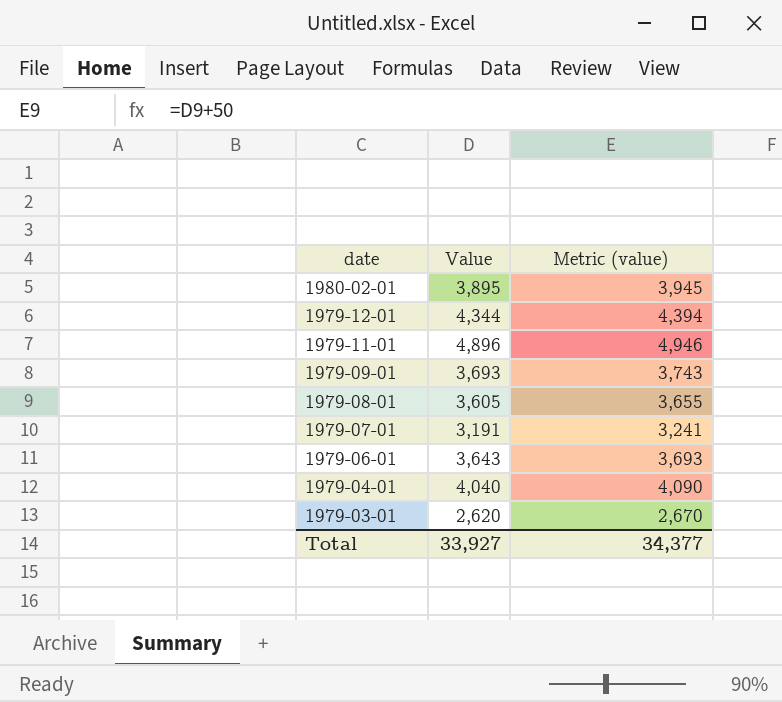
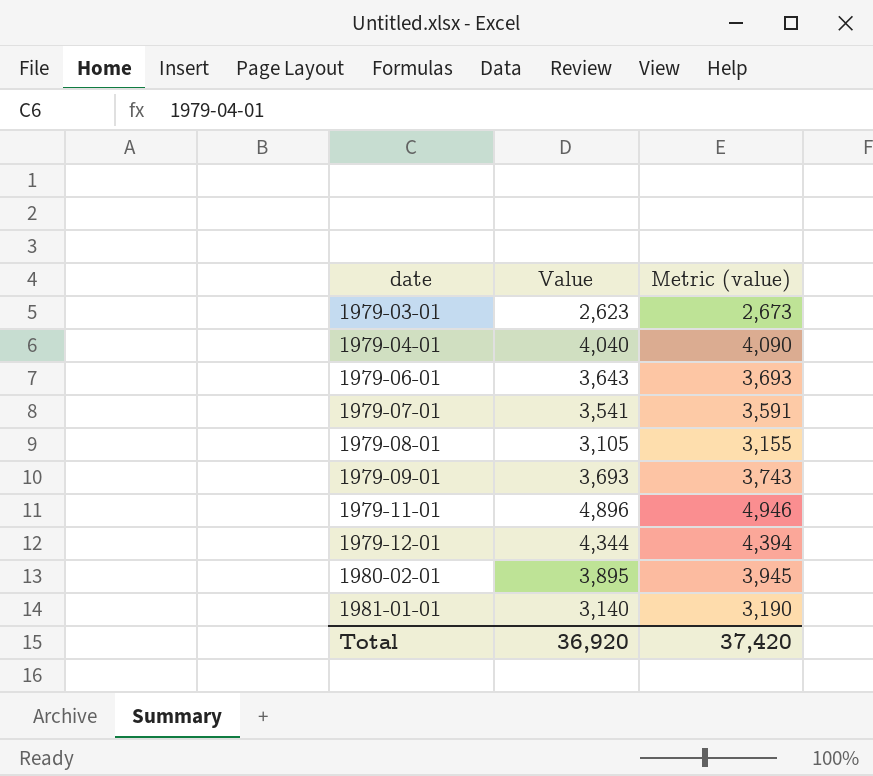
row order: date descending -> date ascending
1979-03-01 | Value: 2,620 -> 2,623
1979-03-01 | Metric (value): 2,670 -> 2,673
1979-07-01 | Value: 3,191 -> 3,541
1979-07-01 | Metric (value): 3,241 -> 3,591
1979-08-01 | Value: 3,605 -> 3,105
1979-08-01 | Metric (value): 3,655 -> 3,155
row 1981-01-01: none -> 3,140 | 3,190
Total | Value: 33,927 -> 36,920
Total | Metric (value): 34,377 -> 37,420

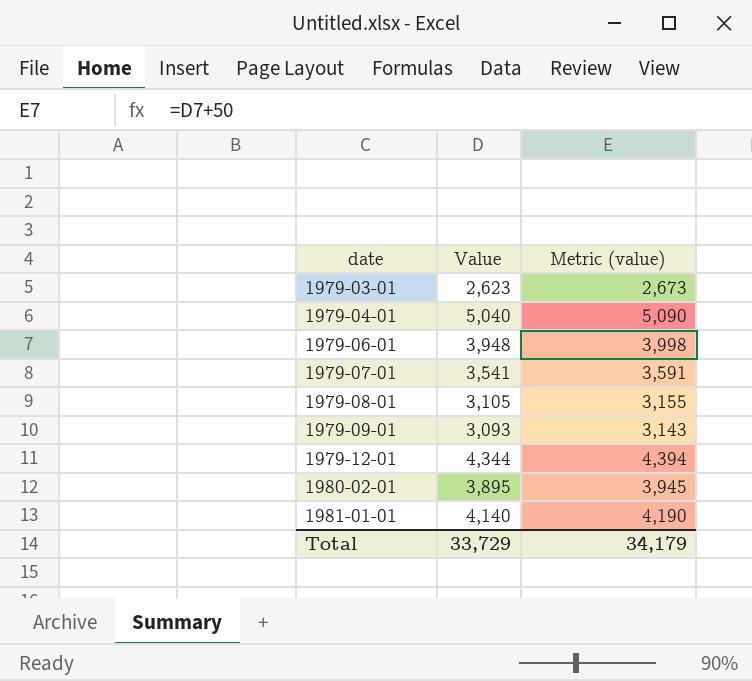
row 1979-11-01: 4,896 | 4,946 -> none
1979-04-01 | Value: 4,040 -> 5,040
1979-04-01 | Metric (value): 4,090 -> 5,090
1979-06-01 | Value: 3,643 -> 3,948
1979-06-01 | Metric (value): 3,693 -> 3,998
1979-09-01 | Value: 3,693 -> 3,093
1979-09-01 | Metric (value): 3,743 -> 3,143
1981-01-01 | Value: 3,140 -> 4,140
1981-01-01 | Metric (value): 3,190 -> 4,190
Total | Value: 36,920 -> 33,729
Total | Metric (value): 37,420 -> 34,179

